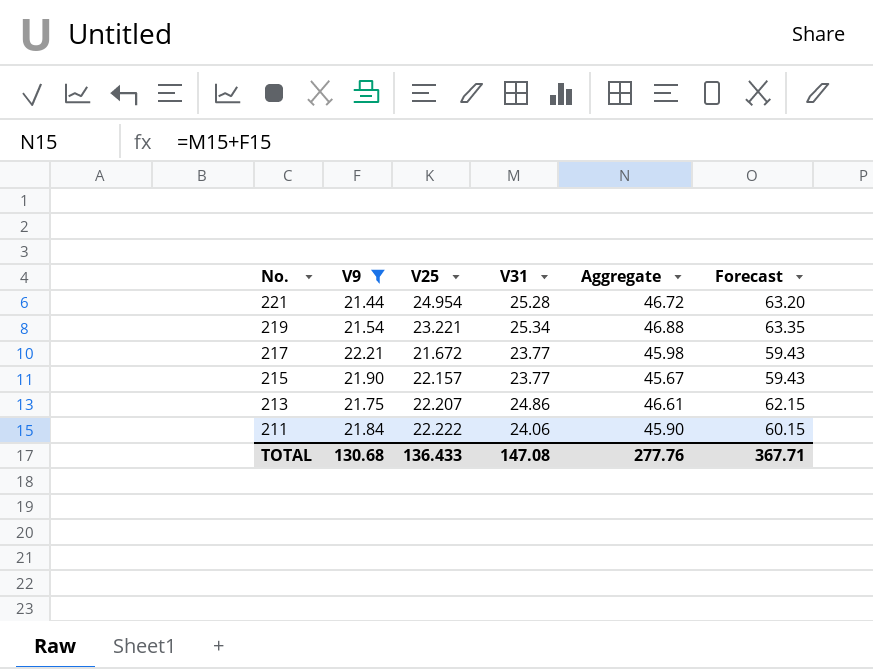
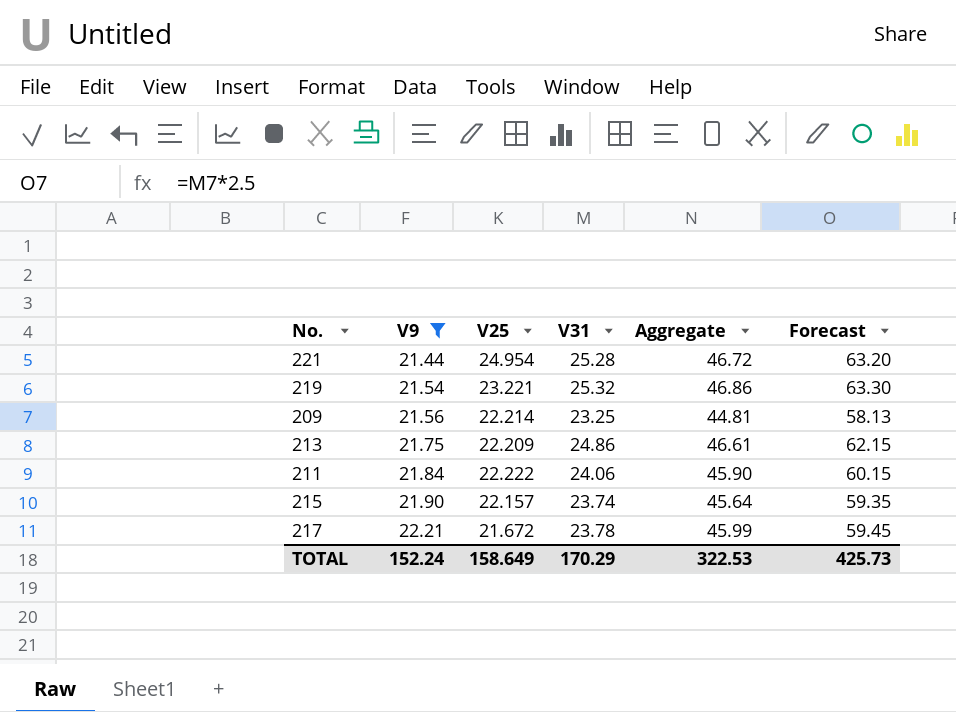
row order: No. descending -> V9 ascending
219 | V31: 25.34 -> 25.32
219 | Aggregate: 46.88 -> 46.86
219 | Forecast: 63.35 -> 63.30
row 209: none -> 21.56 | 22.214 | 23.25 | 44.81 | 58.13
213 | V25: 22.207 -> 22.209
215 | V31: 23.77 -> 23.74
215 | Aggregate: 45.67 -> 45.64
215 | Forecast: 59.43 -> 59.35
217 | V31: 23.77 -> 23.78
217 | Aggregate: 45.98 -> 45.99
217 | Forecast: 59.43 -> 59.45
TOTAL | V9: 130.68 -> 152.24
TOTAL | V25: 136.433 -> 158.649
TOTAL | V31: 147.08 -> 170.29
TOTAL | Aggregate: 277.76 -> 322.53
TOTAL | Forecast: 367.71 -> 425.73

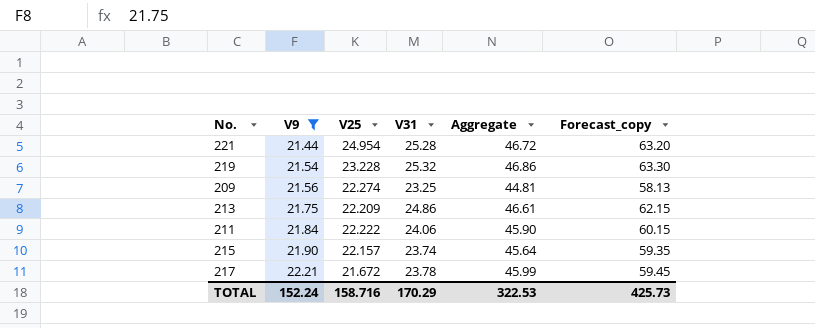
column name: Forecast -> Forecast_copy
219 | V25: 23.221 -> 23.228
209 | V25: 22.214 -> 22.274
TOTAL | V25: 158.649 -> 158.716

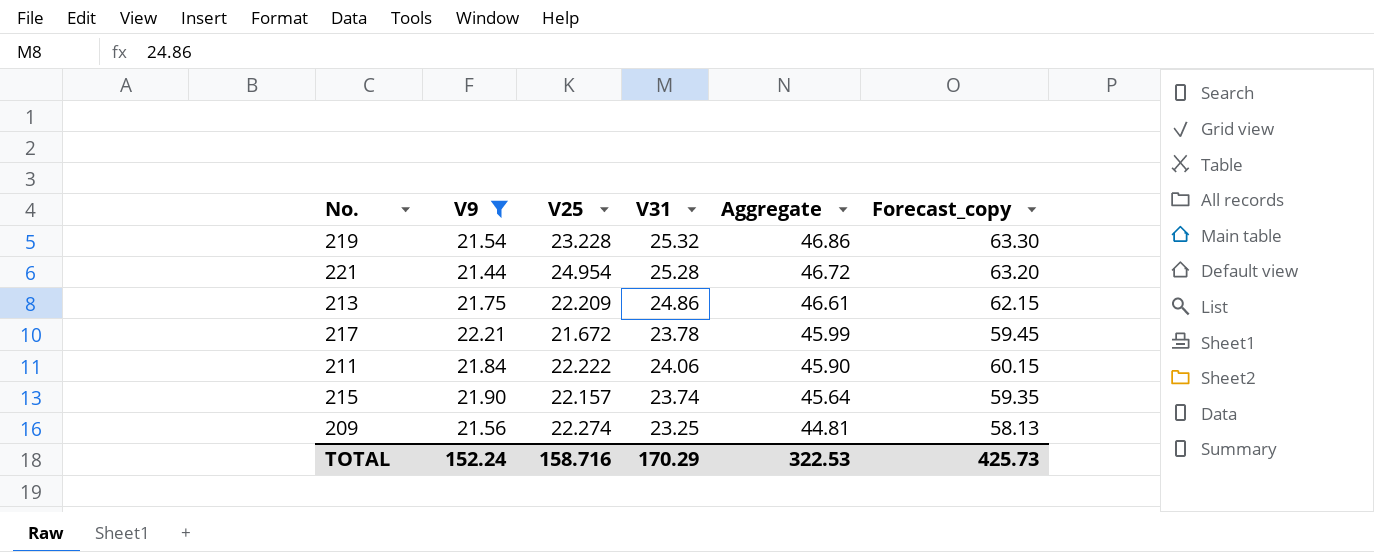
row order: V9 ascending -> Aggregate descending

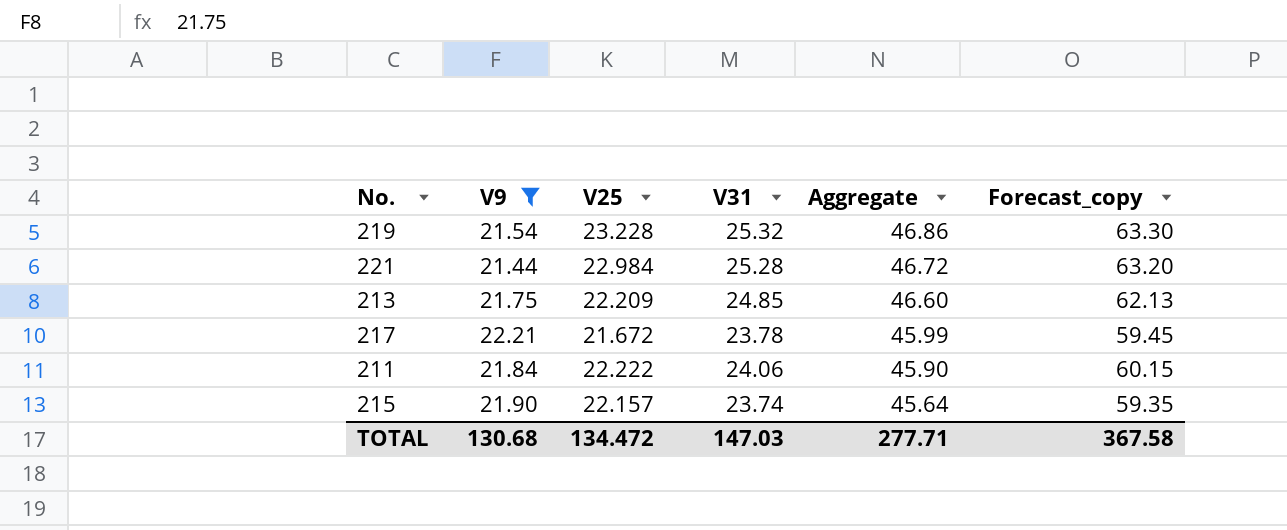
row 209: 21.56 | 22.274 | 23.25 | 44.81 | 58.13 -> none
221 | V25: 24.954 -> 22.984
213 | V31: 24.86 -> 24.85
213 | Aggregate: 46.61 -> 46.60
213 | Forecast_copy: 62.15 -> 62.13
TOTAL | V9: 152.24 -> 130.68
TOTAL | V25: 158.716 -> 134.472
TOTAL | V31: 170.29 -> 147.03
TOTAL | Aggregate: 322.53 -> 277.71
TOTAL | Forecast_copy: 425.73 -> 367.58

